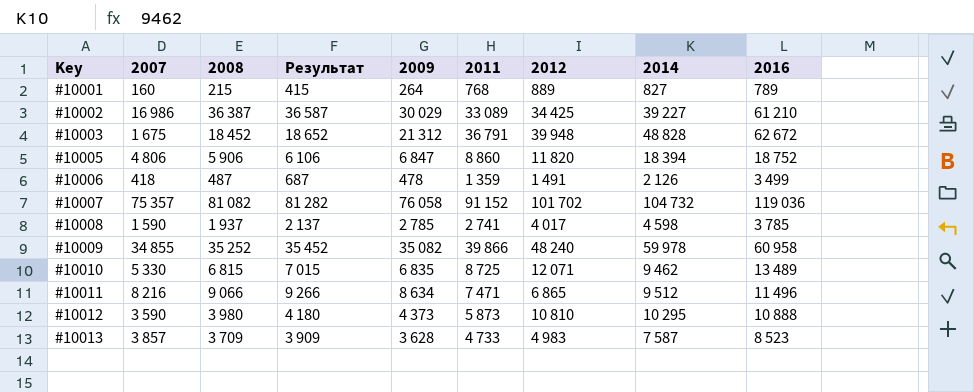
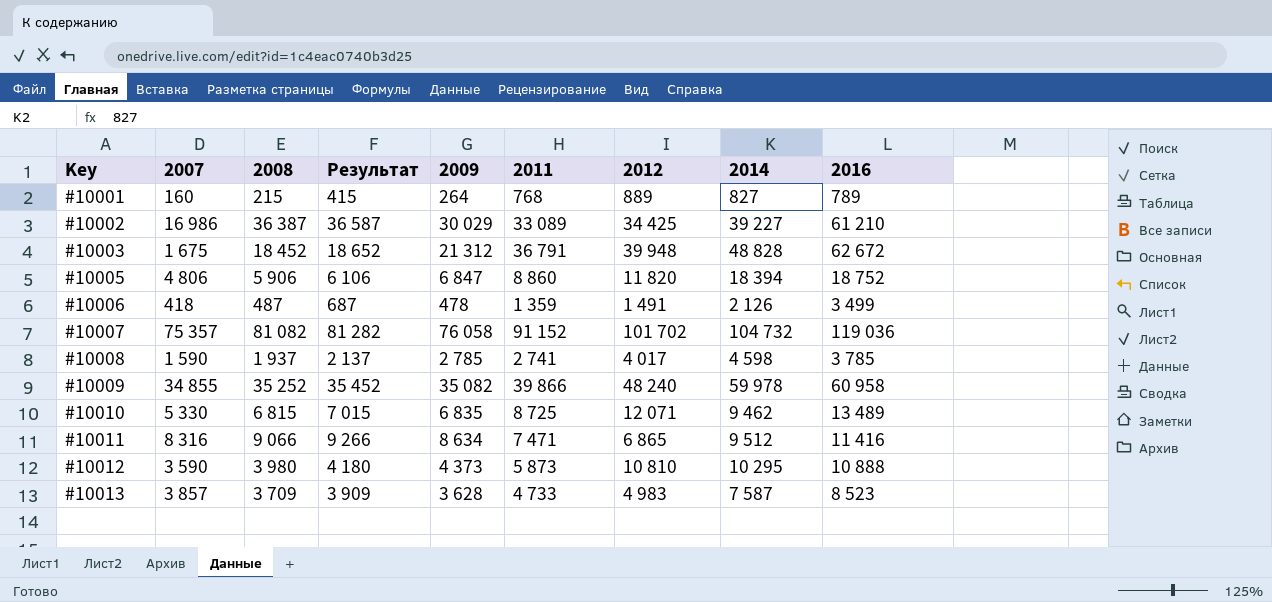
#10011 | 2007: 8 216 -> 8 316
#10011 | 2016: 11 496 -> 11 416

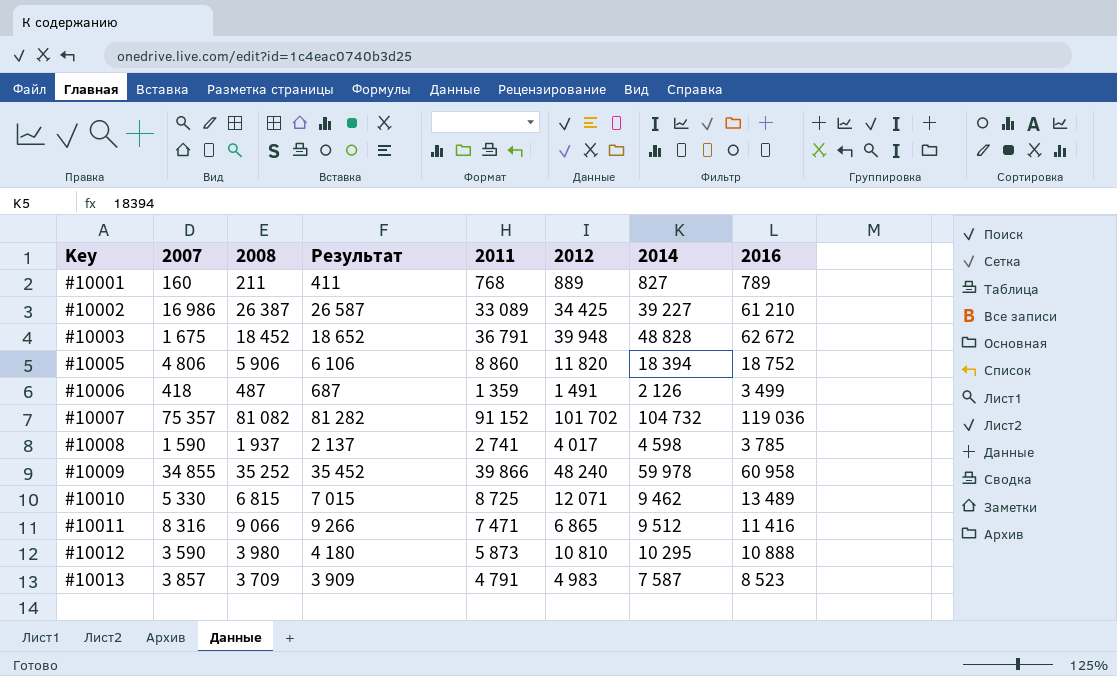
column 2009 | position: 5 -> none
#10001 | 2008: 215 -> 211
#10001 | Результат: 415 -> 411
#10002 | 2008: 36 387 -> 26 387
#10002 | Результат: 36 587 -> 26 587
#10013 | 2011: 4 733 -> 4 791

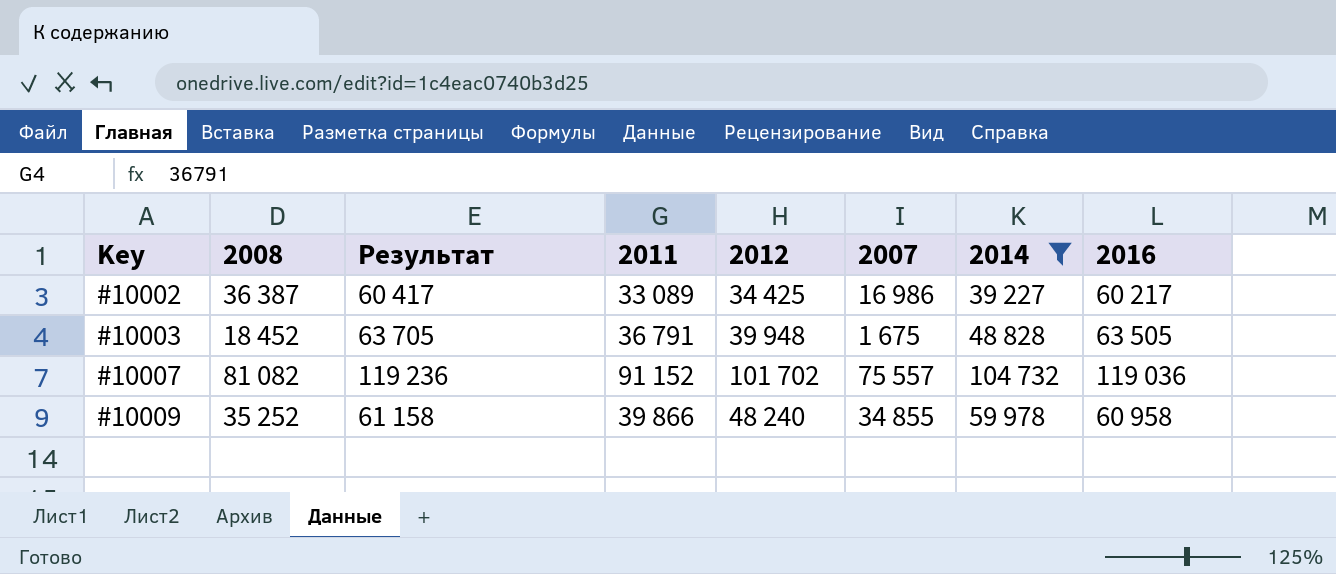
filter: none -> 2014 >= 39 227
column Результат | formula: [2008] + 200 -> [2016] + 200
column 2007 | position: 2 -> 6
#10002 | 2008: 26 387 -> 36 387
#10002 | 2016: 61 210 -> 60 217
#10003 | 2016: 62 672 -> 63 505
#10007 | 2007: 75 357 -> 75 557

